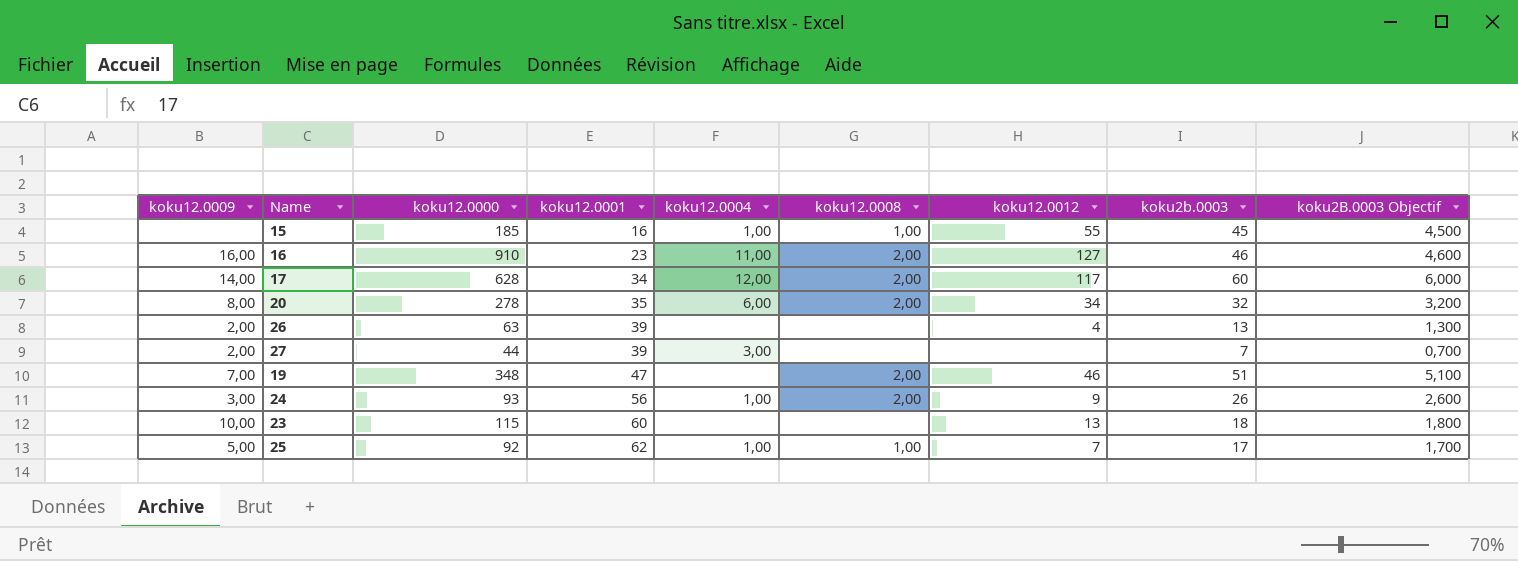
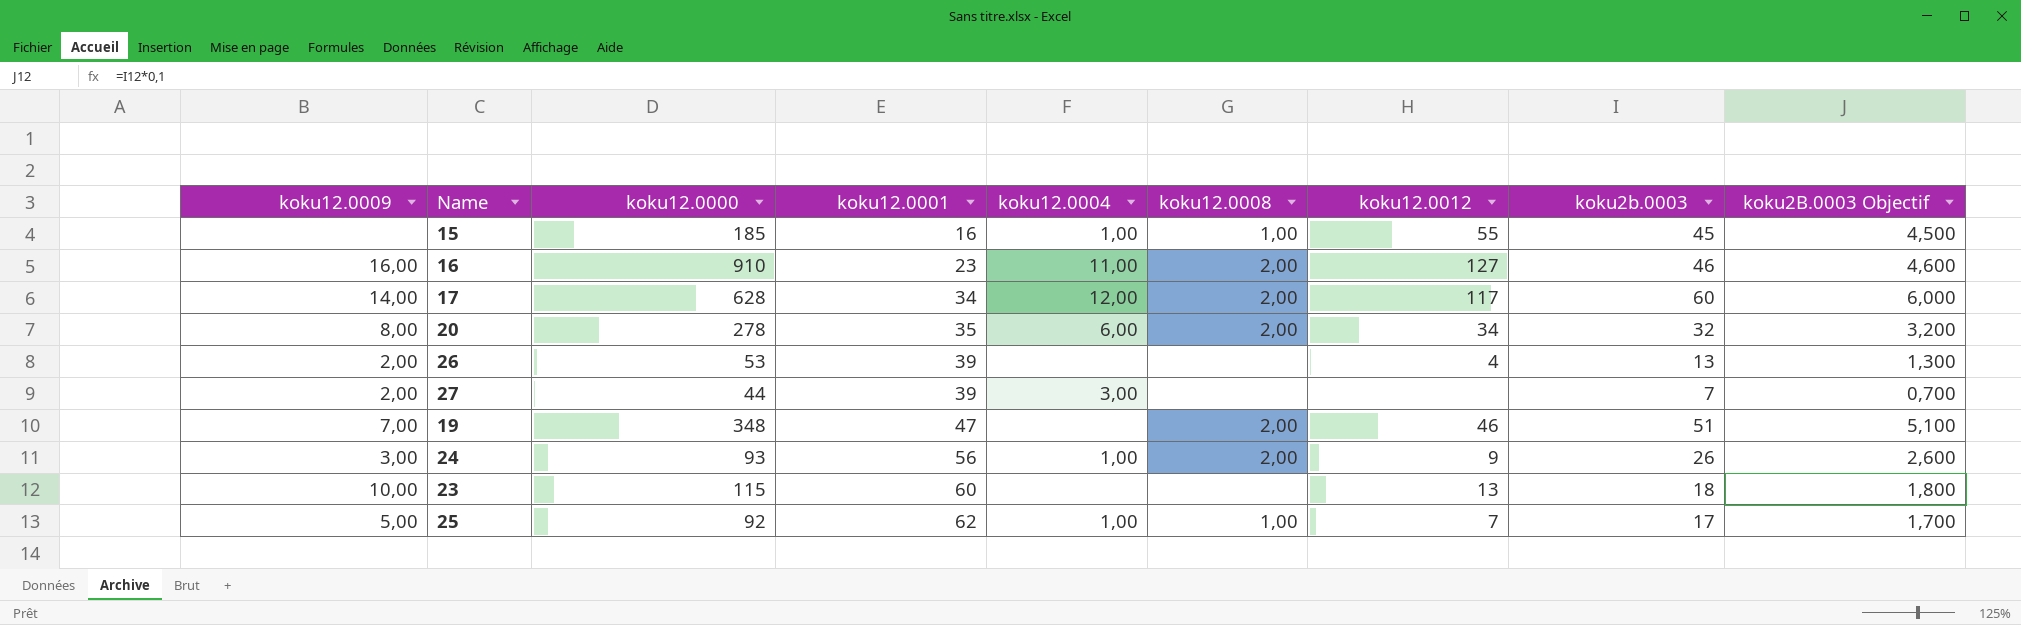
26 | koku12.0000: 63 -> 53

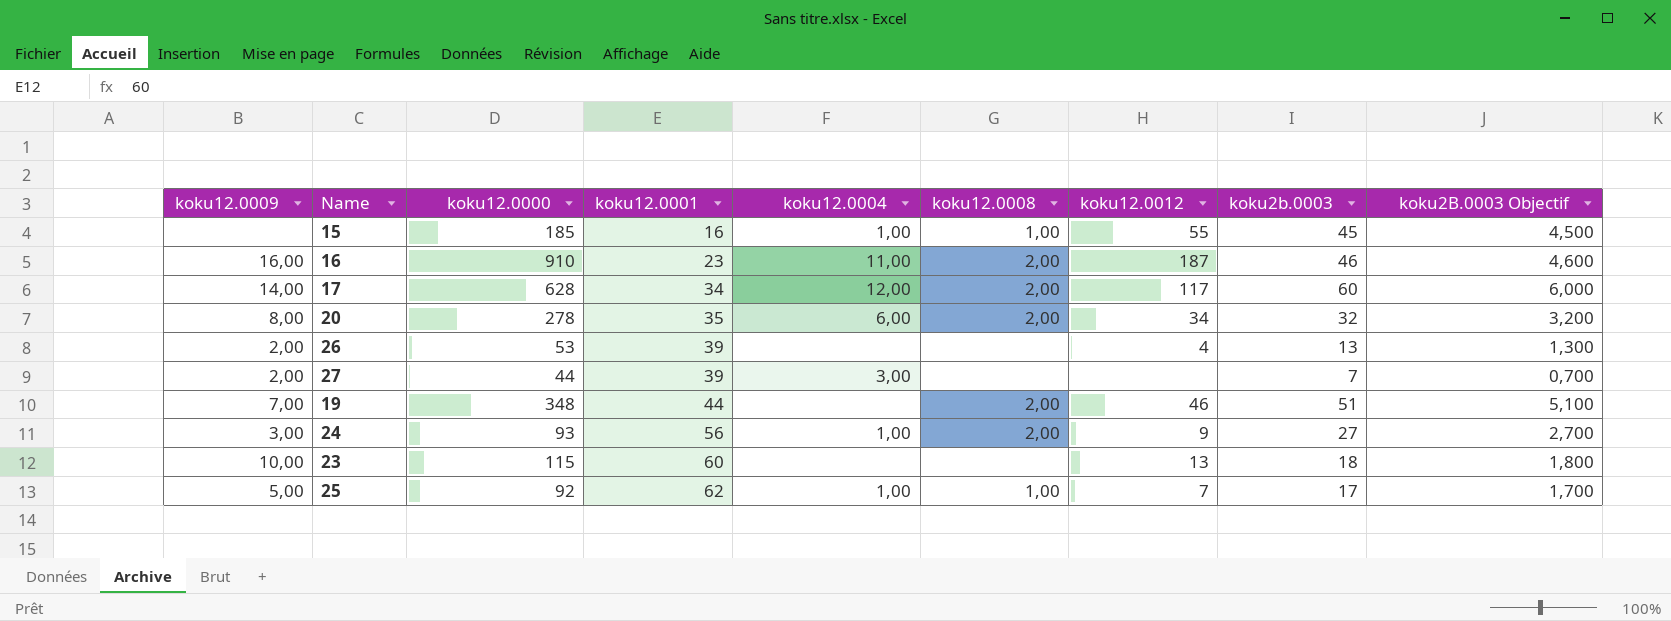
16 | koku12.0012: 127 -> 187
19 | koku12.0001: 47 -> 44
24 | koku2b.0003: 26 -> 27
24 | koku2B.0003 Objectif: 2,600 -> 2,700

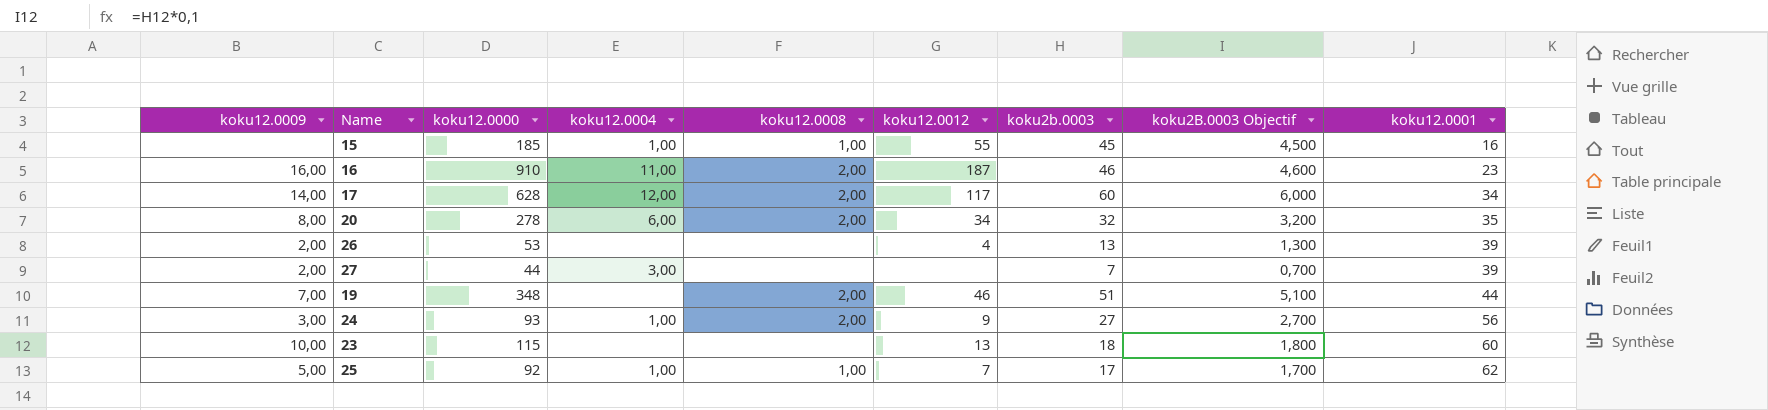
column koku12.0001 | position: 4 -> 9

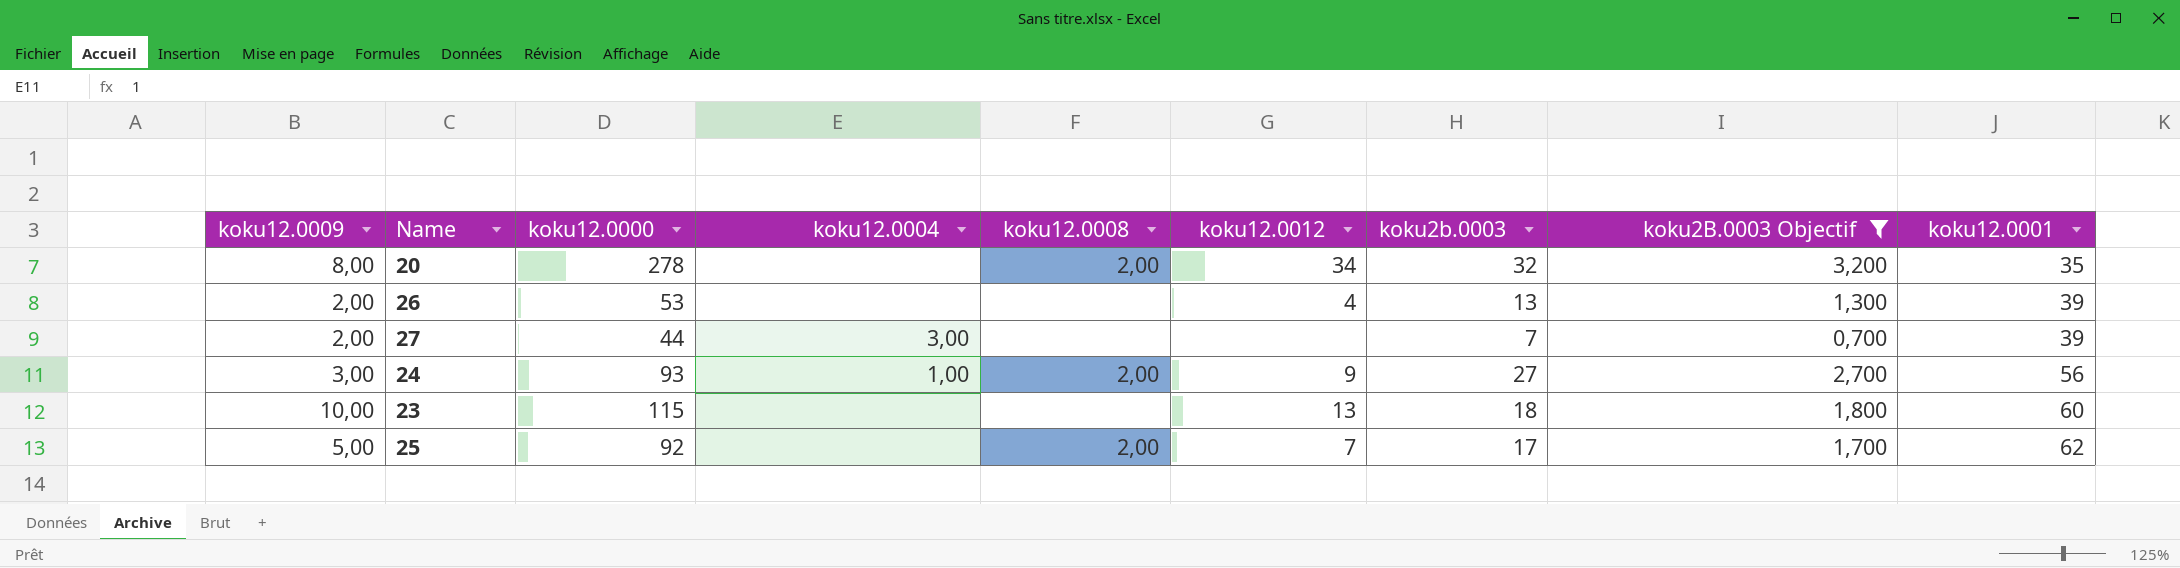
filter: none -> koku2B.0003 Objectif <= 3,200
20 | koku12.0004: 6,00 -> none
25 | koku12.0004: 1,00 -> none
25 | koku12.0008: 1,00 -> 2,00

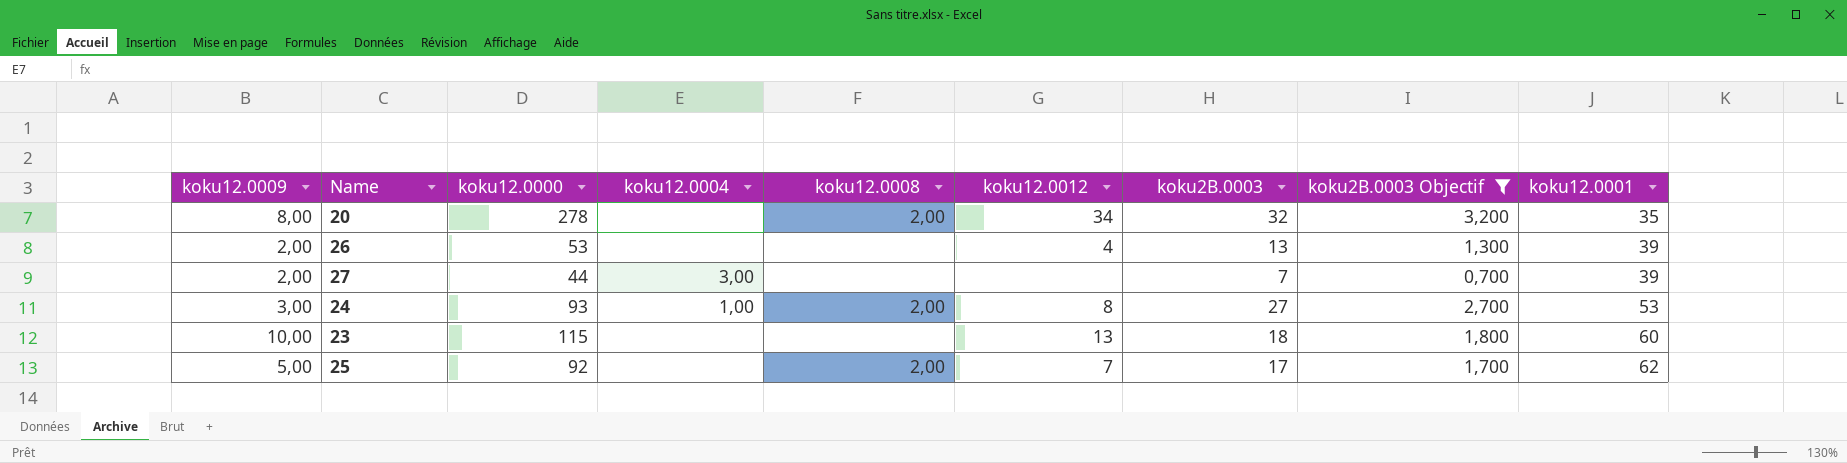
column name: koku2b.0003 -> koku2B.0003
24 | koku12.0012: 9 -> 8
24 | koku12.0001: 56 -> 53

